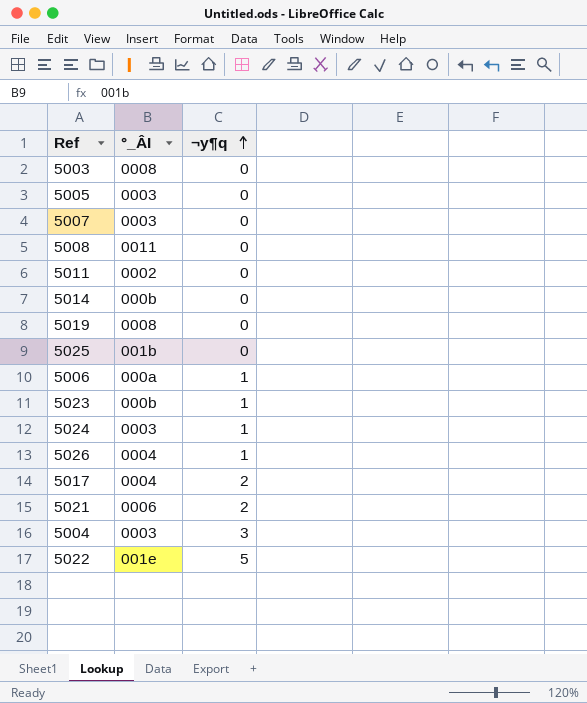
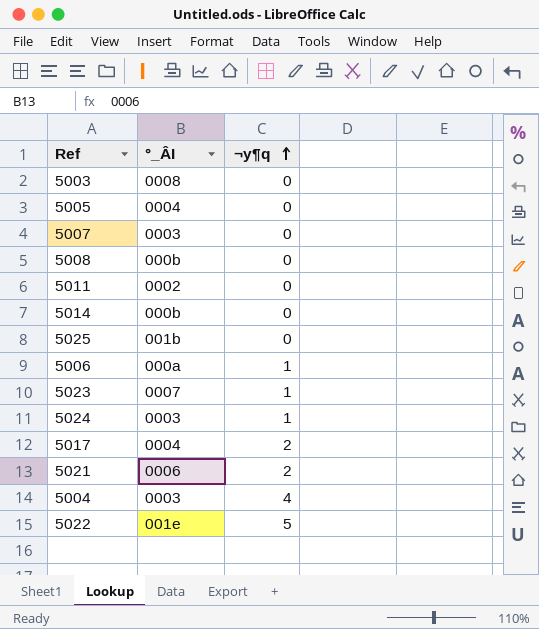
row 5019: 0008 | 0 -> none
row 5026: 0004 | 1 -> none
5005 | °_ÂI: 0003 -> 0004
5008 | °_ÂI: 0011 -> 000b
5023 | °_ÂI: 000b -> 0007
5004 | ¬y¶q: 3 -> 4

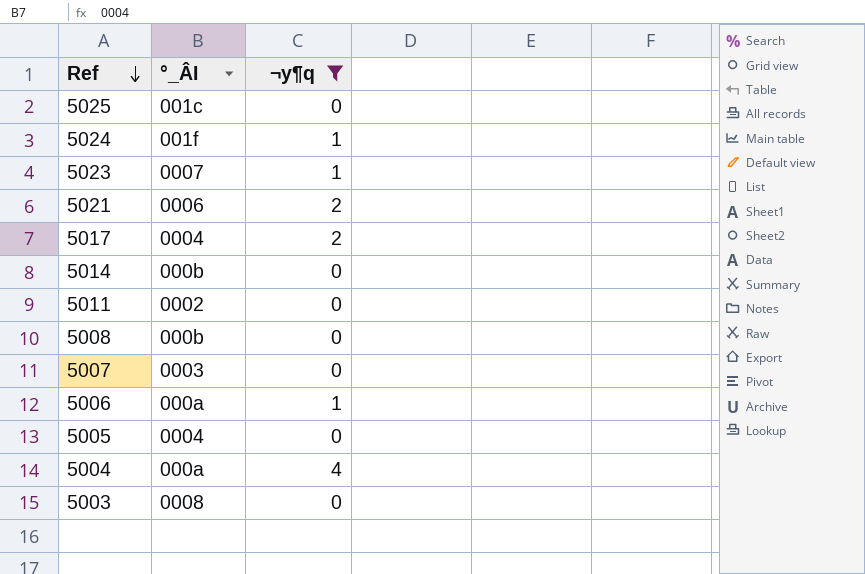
filter: none -> ¬y¶q != 5
row order: ¬y¶q ascending -> Ref descending
5025 | °_ÂI: 001b -> 001c
5024 | °_ÂI: 0003 -> 001f
5004 | °_ÂI: 0003 -> 000a

